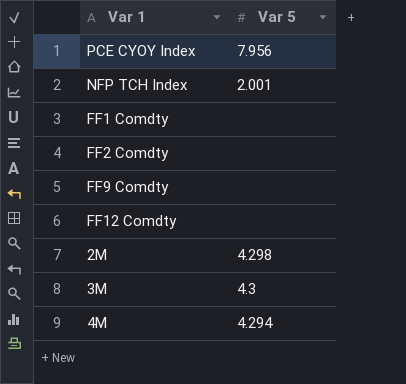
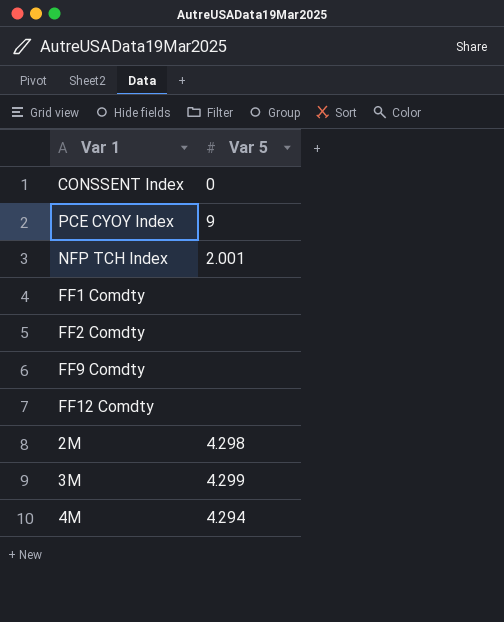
row CONSSENT Index: none -> 0
PCE CYOY Index | Var 5: 7.956 -> 9
3M | Var 5: 4.3 -> 4.299

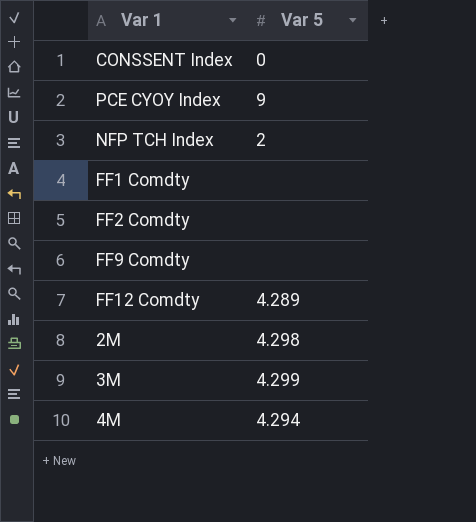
NFP TCH Index | Var 5: 2.001 -> 2
FF12 Comdty | Var 5: none -> 4.289

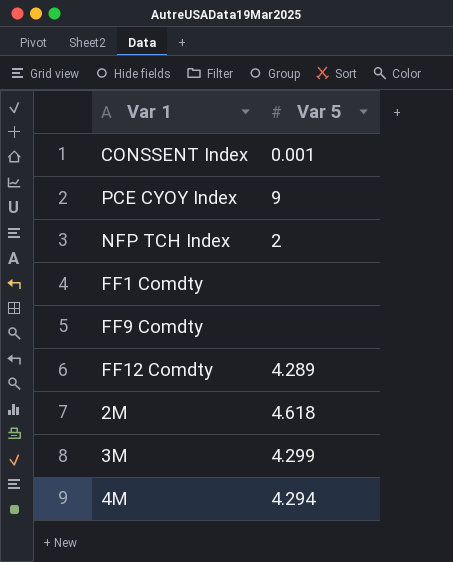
row FF2 Comdty: none -> none
CONSSENT Index | Var 5: 0 -> 0.001
2M | Var 5: 4.298 -> 4.618

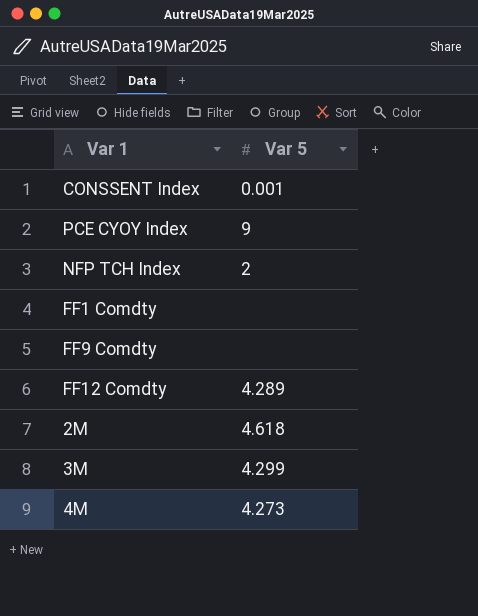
4M | Var 5: 4.294 -> 4.273

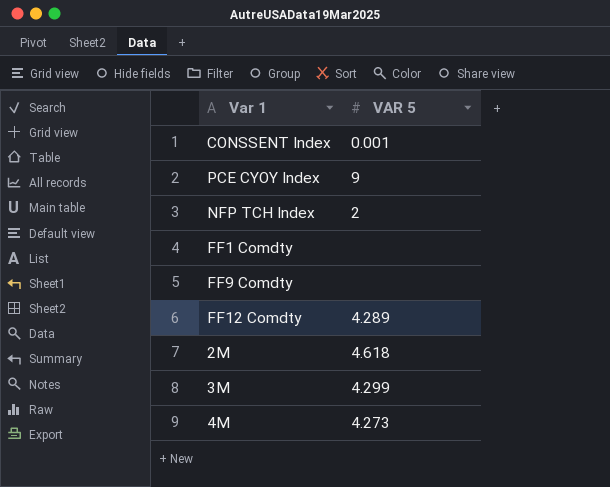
column name: Var 5 -> VAR 5

